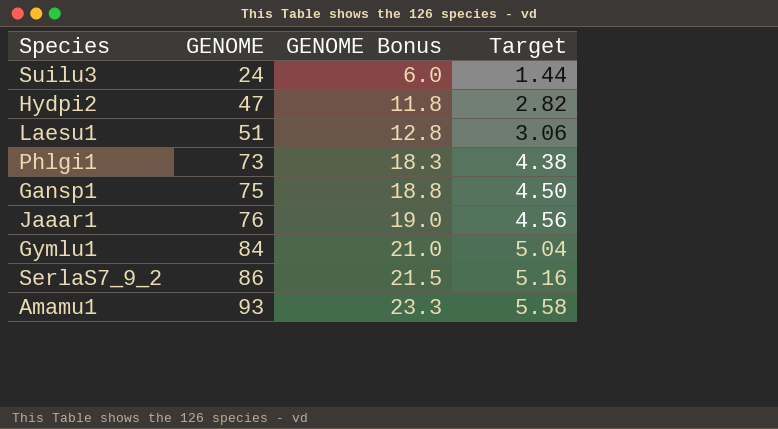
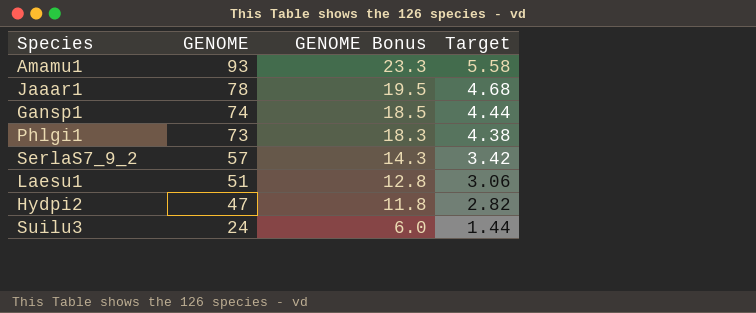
row order: GENOME ascending -> GENOME descending
row Gymlu1: 84 | 21.0 | 5.04 -> none
Jaaar1 | GENOME: 76 -> 78
Jaaar1 | GENOME Bonus: 19.0 -> 19.5
Jaaar1 | Target: 4.56 -> 4.68
Gansp1 | GENOME: 75 -> 74
Gansp1 | GENOME Bonus: 18.8 -> 18.5
Gansp1 | Target: 4.50 -> 4.44
SerlaS7_9_2 | GENOME: 86 -> 57
SerlaS7_9_2 | GENOME Bonus: 21.5 -> 14.3
SerlaS7_9_2 | Target: 5.16 -> 3.42

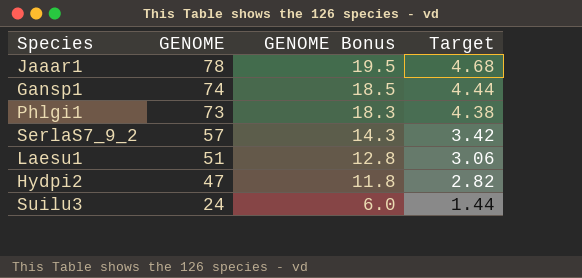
row Amamu1: 93 | 23.3 | 5.58 -> none

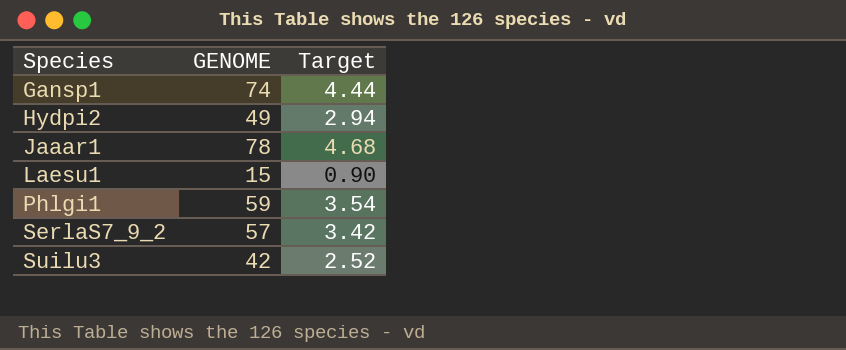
row order: GENOME descending -> Species ascending
column GENOME Bonus | formula: [GENOME] * 0.25 -> none
Hydpi2 | GENOME: 47 -> 49
Hydpi2 | Target: 2.82 -> 2.94
Laesu1 | GENOME: 51 -> 15
Laesu1 | Target: 3.06 -> 0.90
Phlgi1 | GENOME: 73 -> 59
Phlgi1 | Target: 4.38 -> 3.54
Suilu3 | GENOME: 24 -> 42
Suilu3 | Target: 1.44 -> 2.52

